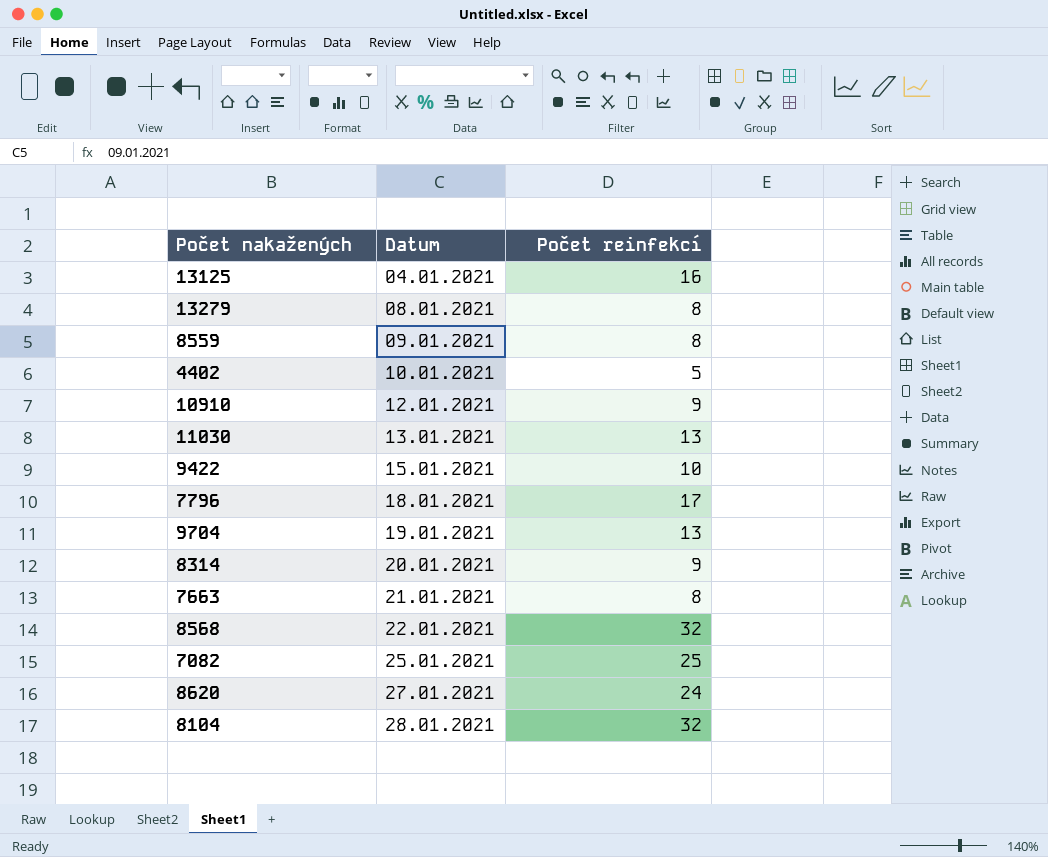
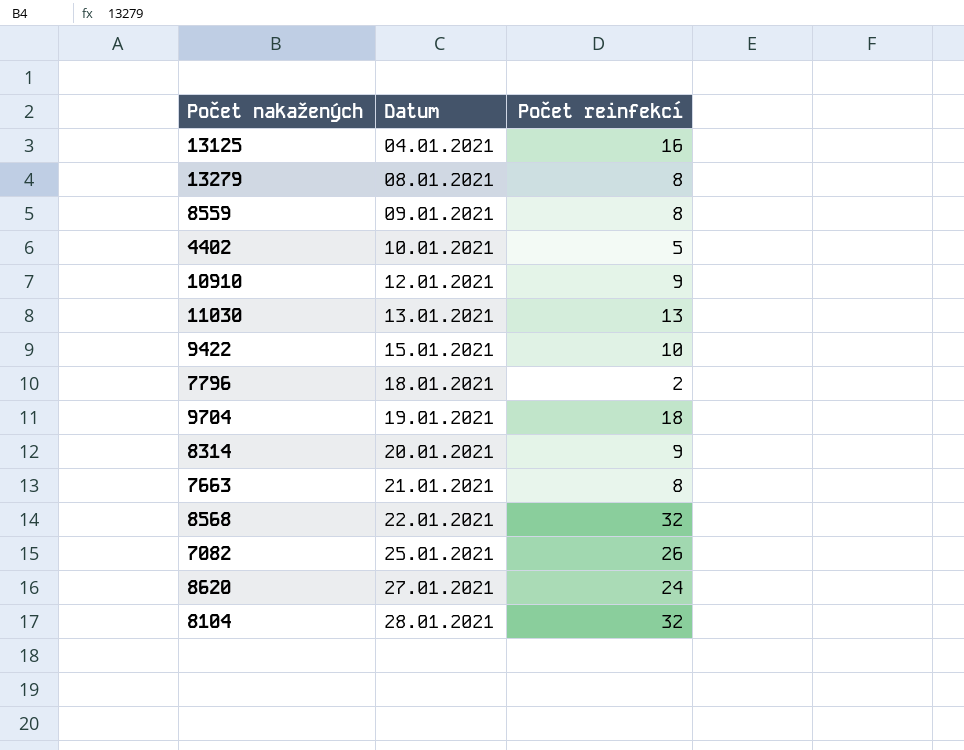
7796 | Počet reinfekcí: 17 -> 2
9704 | Počet reinfekcí: 13 -> 18
7082 | Počet reinfekcí: 25 -> 26

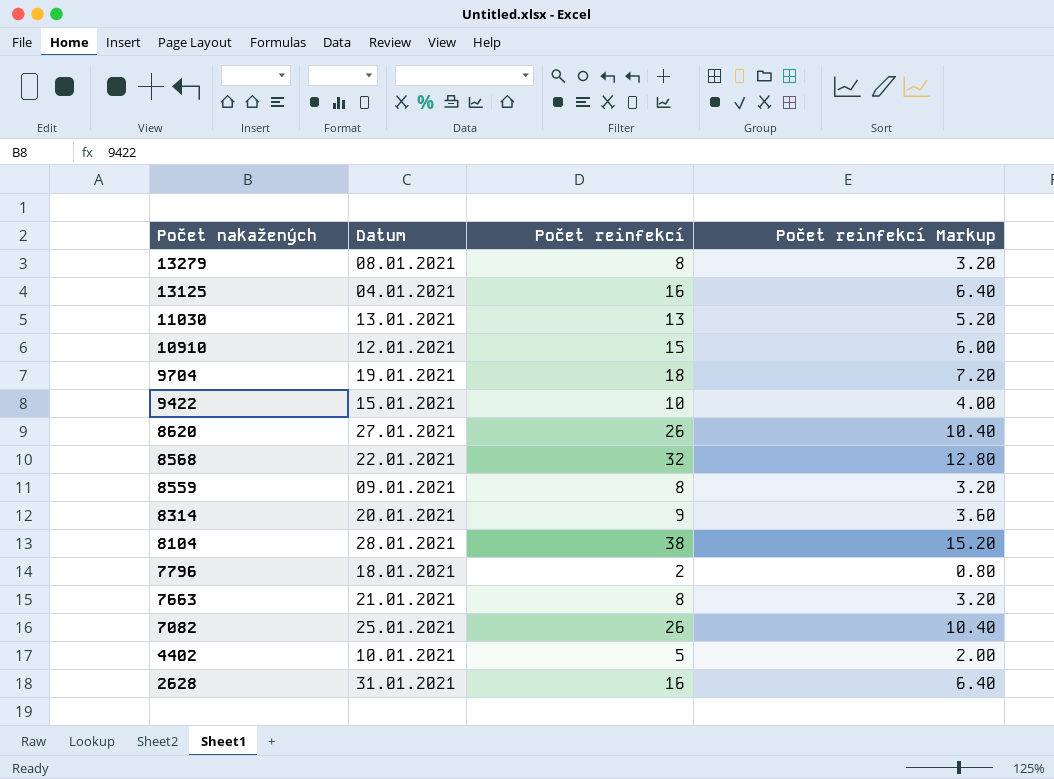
row order: Datum ascending -> Počet nakažených descending
column Počet reinfekcí Markup | formula: none -> [Počet reinfekcí] * 0.4
10910 | Počet reinfekcí: 9 -> 15
8620 | Počet reinfekcí: 24 -> 26
8104 | Počet reinfekcí: 32 -> 38
row 2628: none -> 31.01.2021 | 16 | 6.40

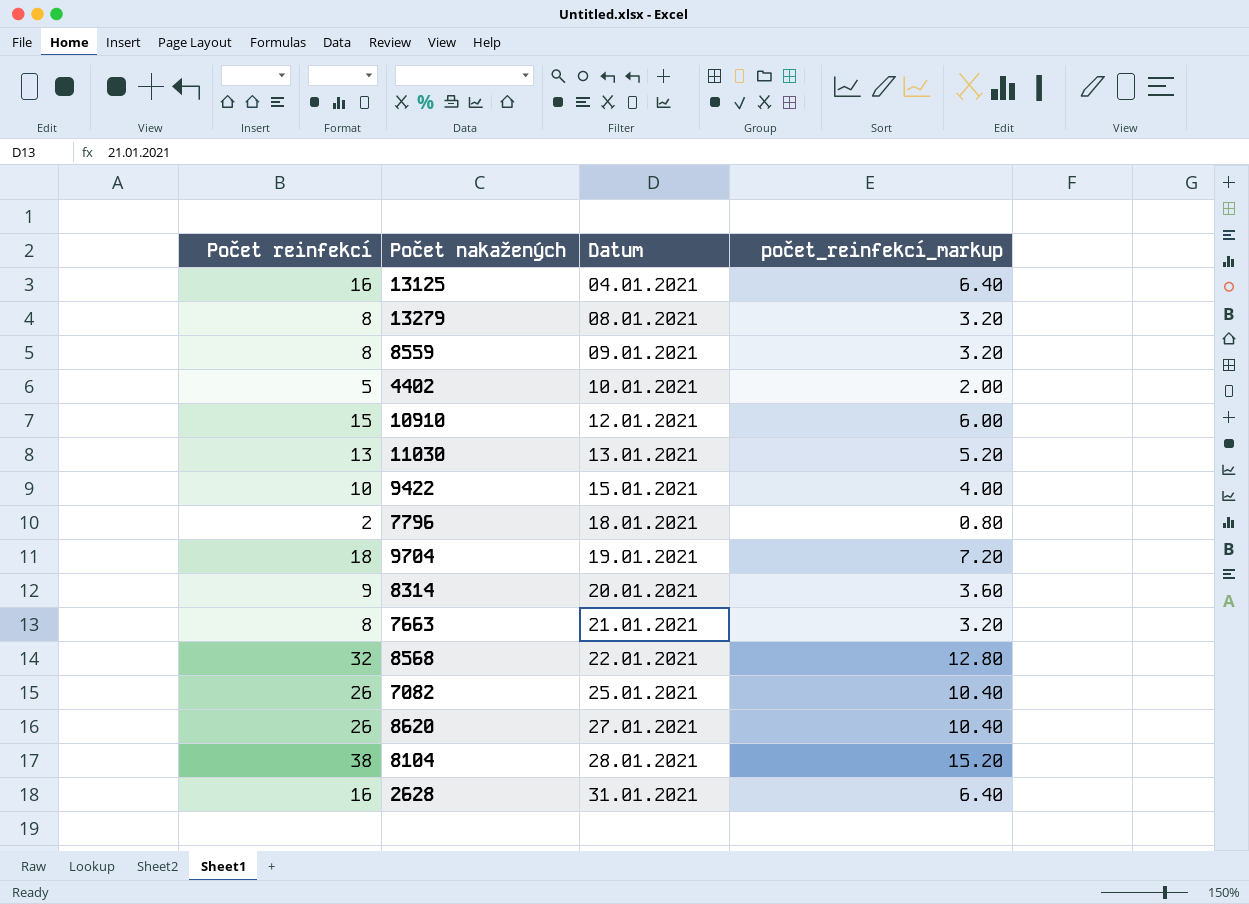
row order: Počet nakažených descending -> Datum ascending
column Počet reinfekcí | position: 3 -> 1
column name: Počet reinfekcí Markup -> počet_reinfekcí_markup

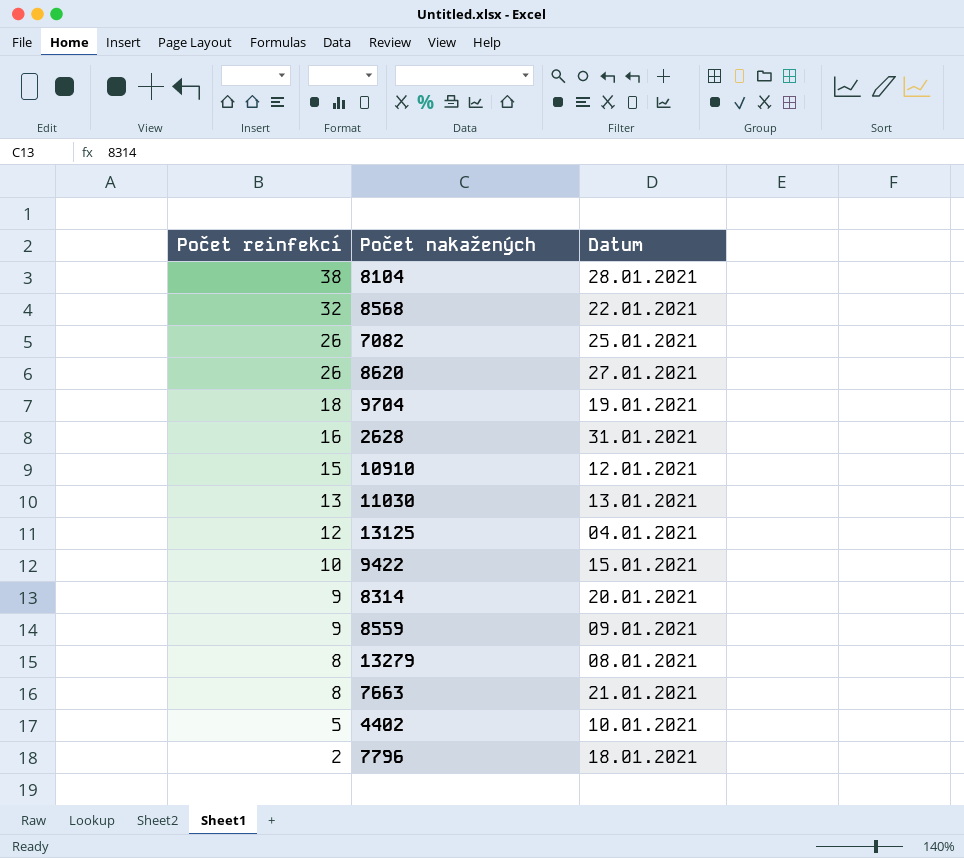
row order: Datum ascending -> Počet reinfekcí descending
column počet_reinfekcí_markup | formula: [Počet reinfekcí] * 0.4 -> none
13125 | Počet reinfekcí: 16 -> 12
8559 | Počet reinfekcí: 8 -> 9

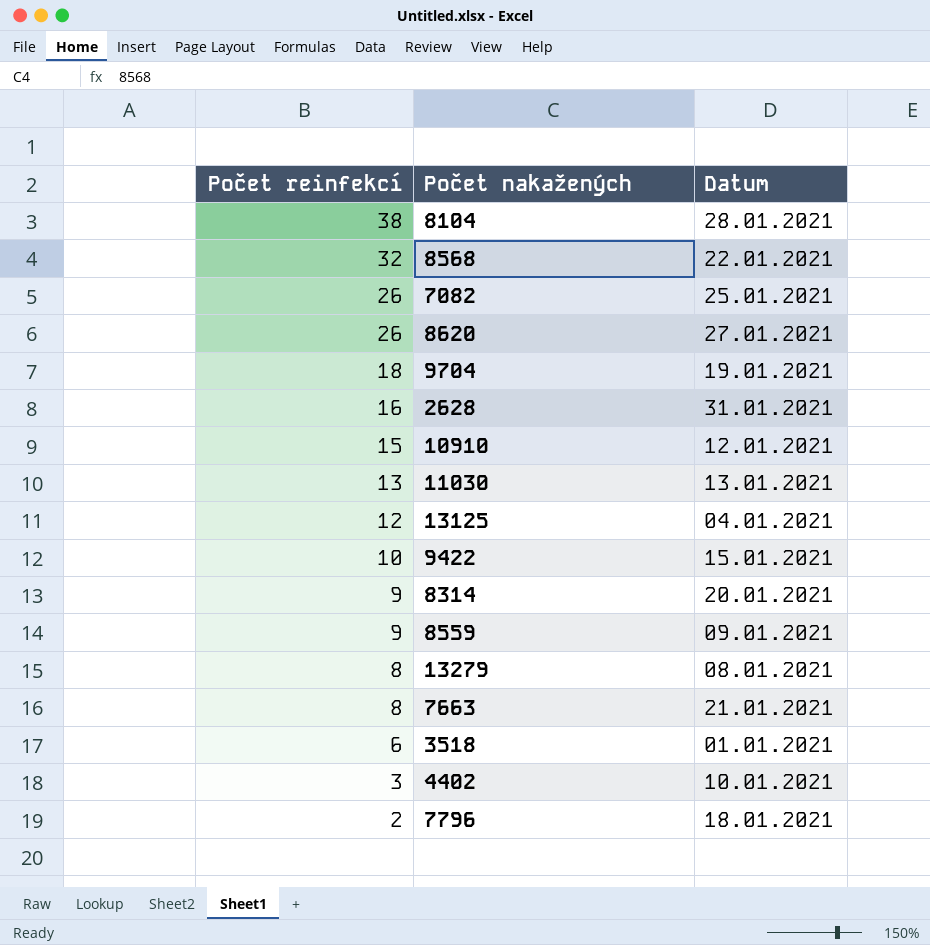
row 3518: none -> 6 | 01.01.2021
4402 | Počet reinfekcí: 5 -> 3

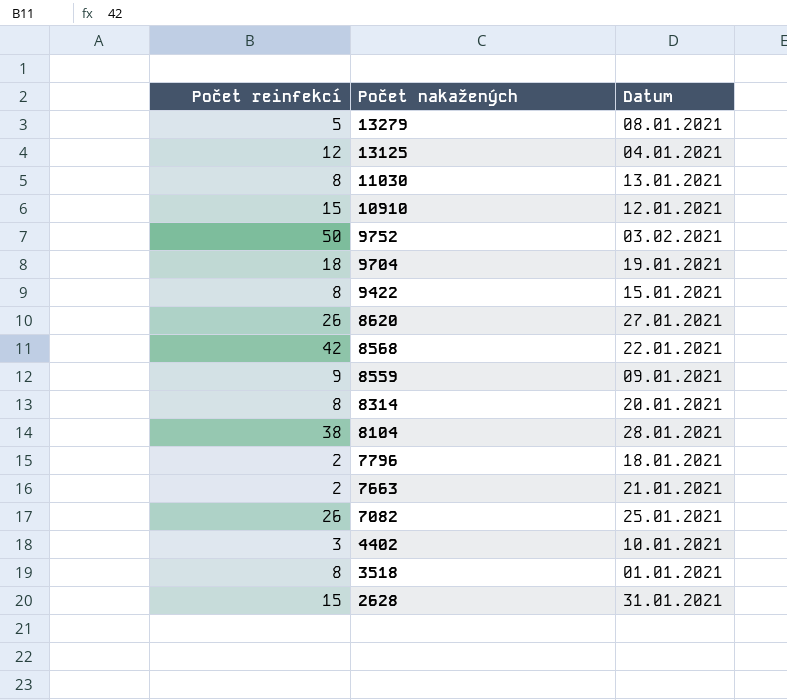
row order: Počet reinfekcí descending -> Počet nakažených descending
13279 | Počet reinfekcí: 8 -> 5
11030 | Počet reinfekcí: 13 -> 8
row 9752: none -> 50 | 03.02.2021
9422 | Počet reinfekcí: 10 -> 8
8568 | Počet reinfekcí: 32 -> 42
8314 | Počet reinfekcí: 9 -> 8
7663 | Počet reinfekcí: 8 -> 2
3518 | Počet reinfekcí: 6 -> 8
2628 | Počet reinfekcí: 16 -> 15

